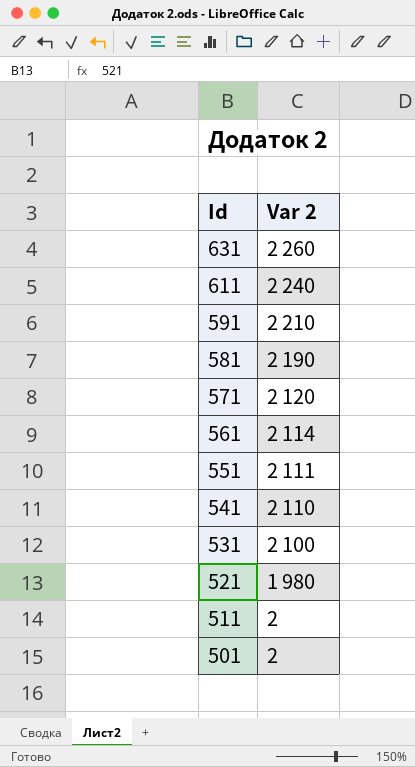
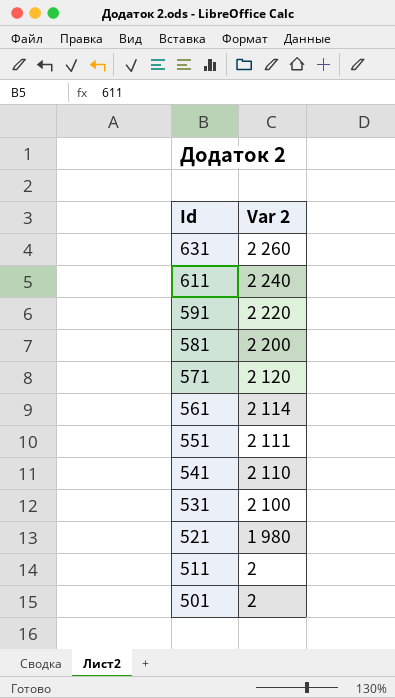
591 | Var 2: 2 210 -> 2 220
581 | Var 2: 2 190 -> 2 200

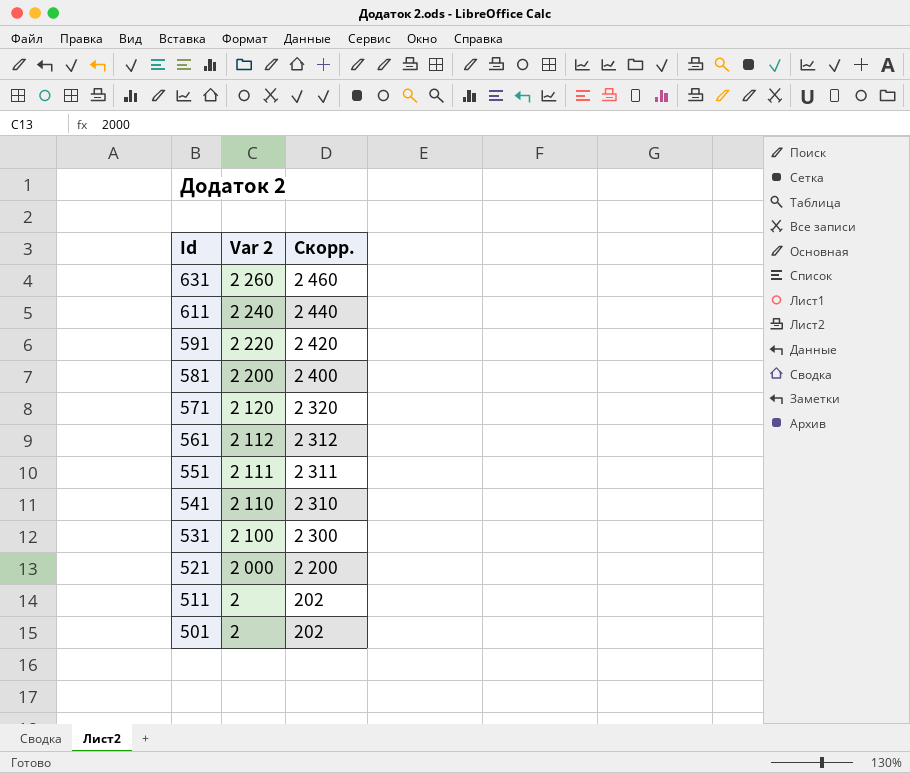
column Скорр. | formula: none -> [Var 2] + 200
561 | Var 2: 2 114 -> 2 112
521 | Var 2: 1 980 -> 2 000

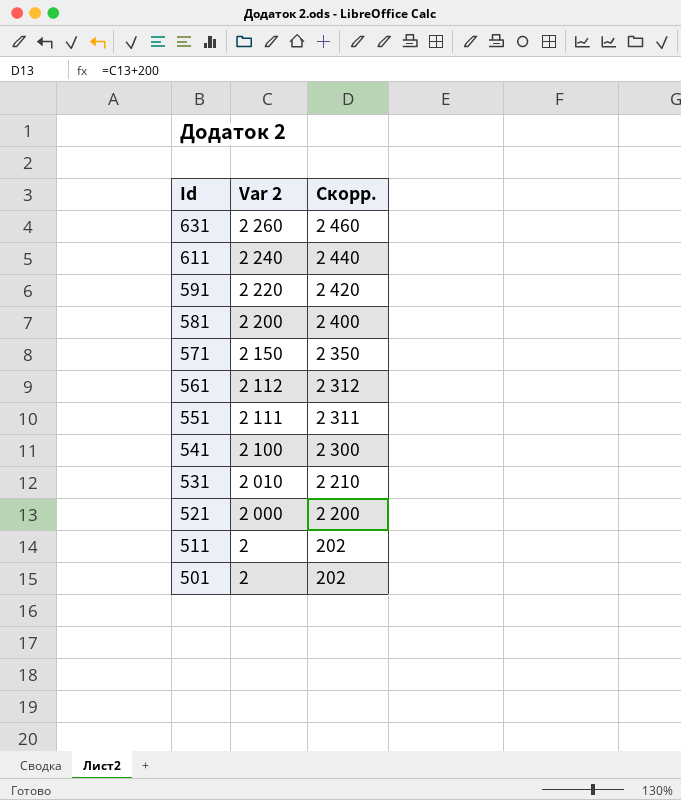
571 | Var 2: 2 120 -> 2 150
571 | Скорр.: 2 320 -> 2 350
541 | Var 2: 2 110 -> 2 100
541 | Скорр.: 2 310 -> 2 300
531 | Var 2: 2 100 -> 2 010
531 | Скорр.: 2 300 -> 2 210

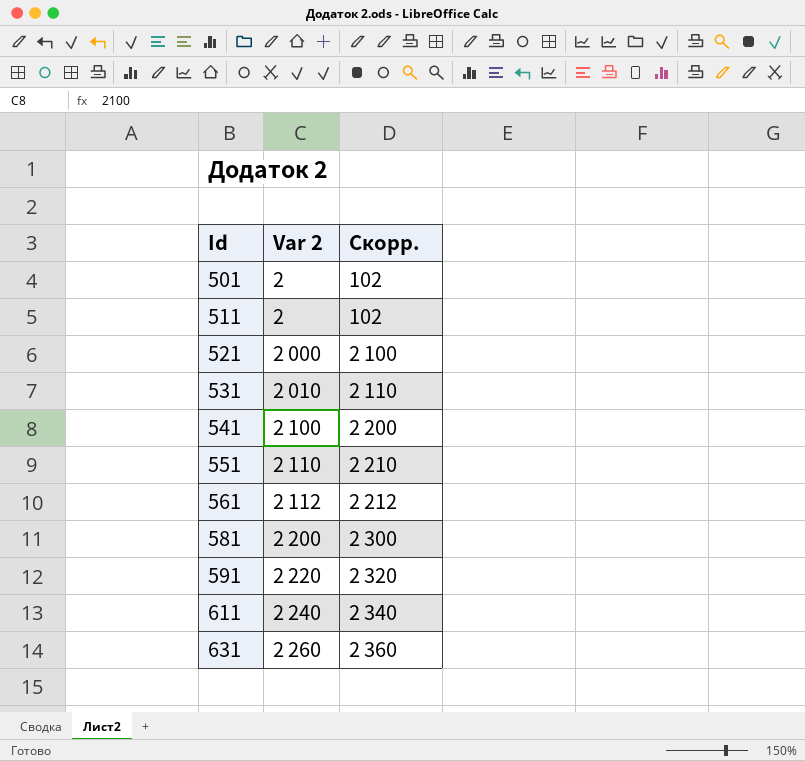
row order: Id descending -> Id ascending
column Скорр. | formula: [Var 2] + 200 -> [Var 2] + 100
row 571: 2 150 | 2 350 -> none
551 | Var 2: 2 111 -> 2 110

